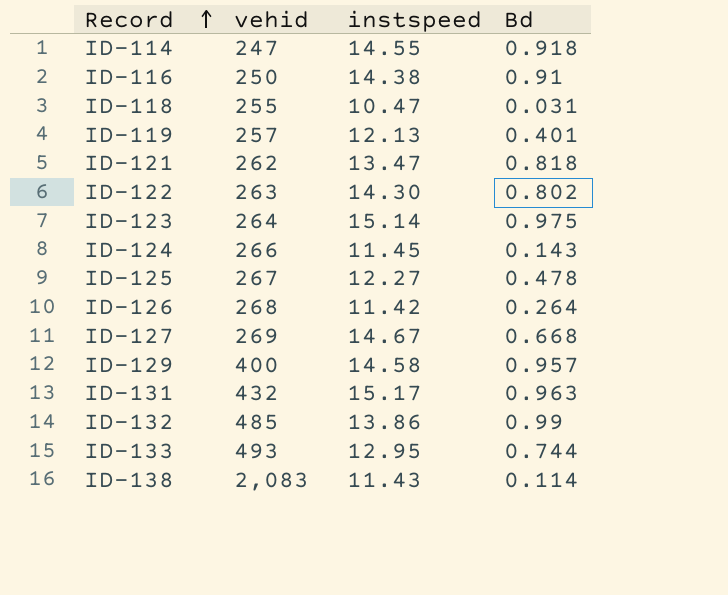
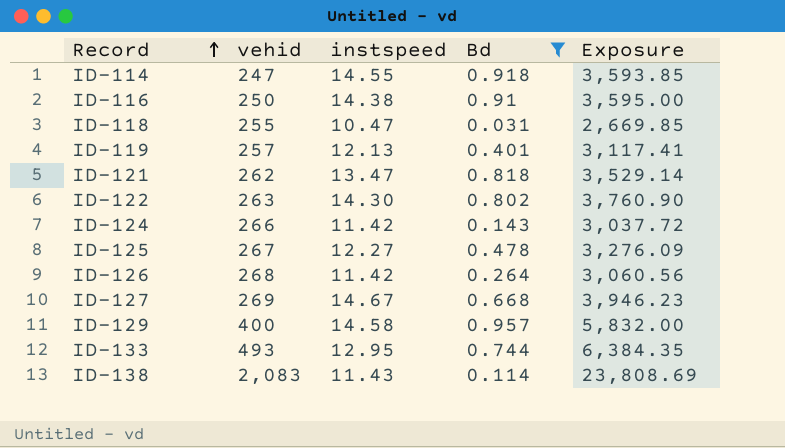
filter: none -> Bd <= 0.957
column Exposure | formula: none -> [vehid] * [instspeed]
ID-124 | instspeed: 11.45 -> 11.42

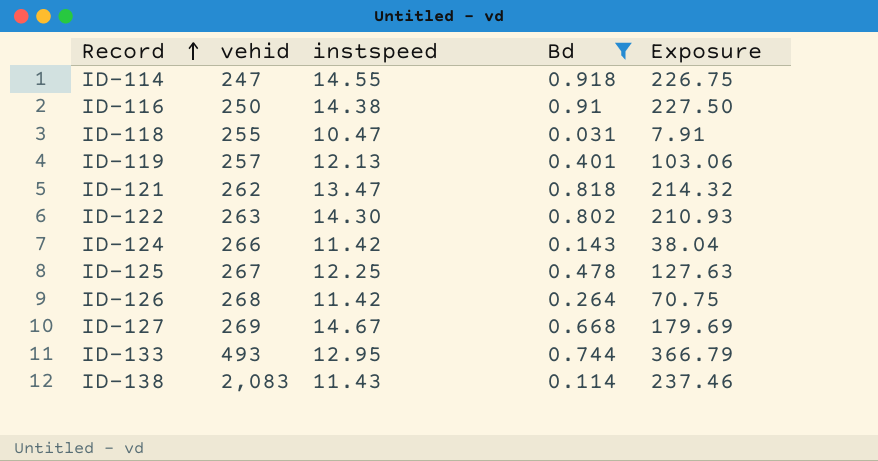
column Exposure | formula: [vehid] * [instspeed] -> [vehid] * [Bd]
row ID-129: 400 | 14.58 | 0.957 | 5,832.00 -> none
ID-125 | instspeed: 12.27 -> 12.25

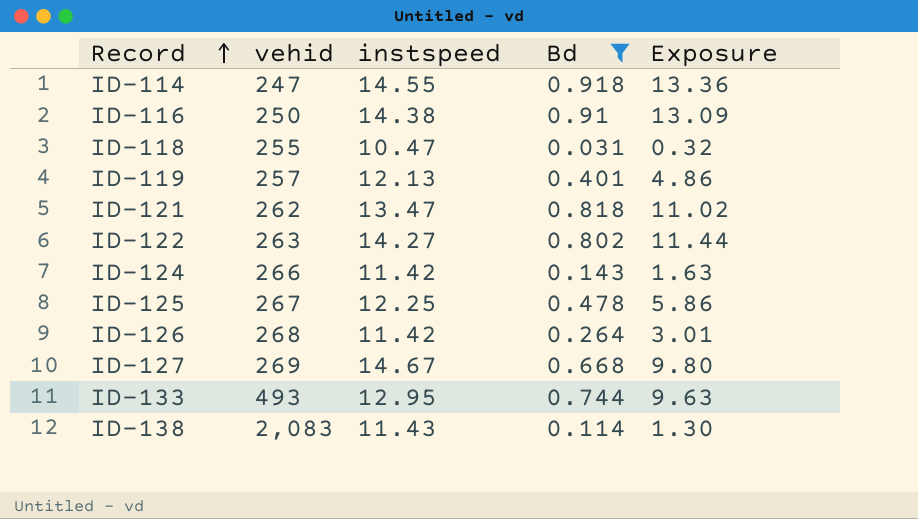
column Exposure | formula: [vehid] * [Bd] -> [instspeed] * [Bd]
ID-122 | instspeed: 14.30 -> 14.27

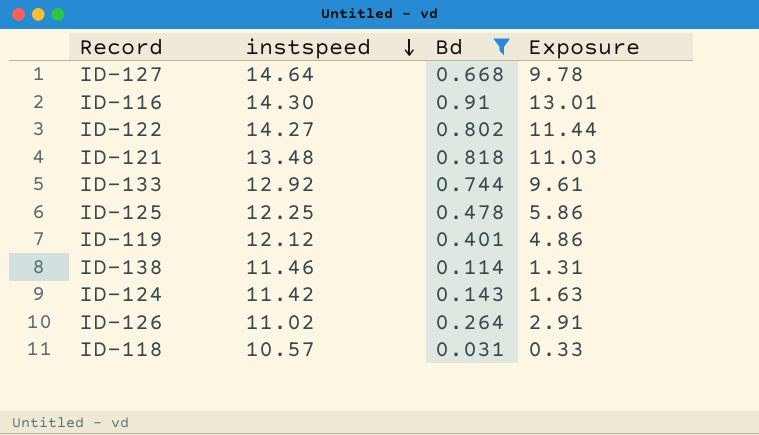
row order: Record ascending -> instspeed descending
column vehid | position: 2 -> none
row ID-114: 247 | 14.55 | 0.918 | 13.36 -> none
ID-127 | instspeed: 14.67 -> 14.64
ID-127 | Exposure: 9.80 -> 9.78
ID-116 | instspeed: 14.38 -> 14.30
ID-116 | Exposure: 13.09 -> 13.01
ID-121 | instspeed: 13.47 -> 13.48
ID-121 | Exposure: 11.02 -> 11.03
ID-133 | instspeed: 12.95 -> 12.92
ID-133 | Exposure: 9.63 -> 9.61
ID-119 | instspeed: 12.13 -> 12.12
ID-138 | instspeed: 11.43 -> 11.46
ID-138 | Exposure: 1.30 -> 1.31
ID-126 | instspeed: 11.42 -> 11.02
ID-126 | Exposure: 3.01 -> 2.91
ID-118 | instspeed: 10.47 -> 10.57
ID-118 | Exposure: 0.32 -> 0.33

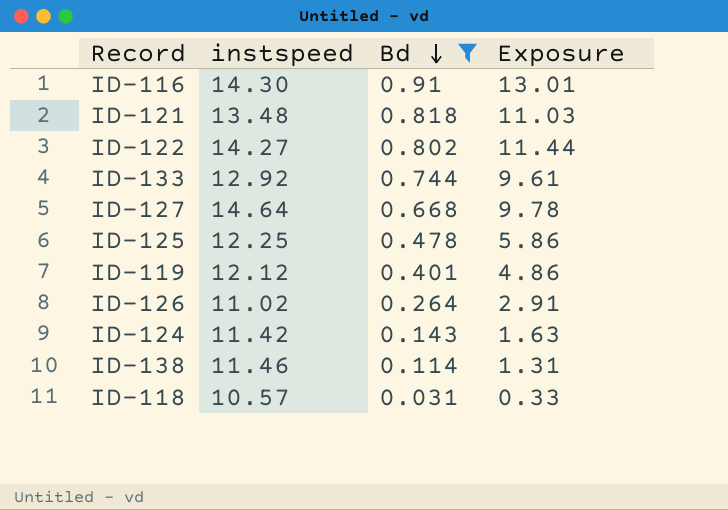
row order: instspeed descending -> Bd descending

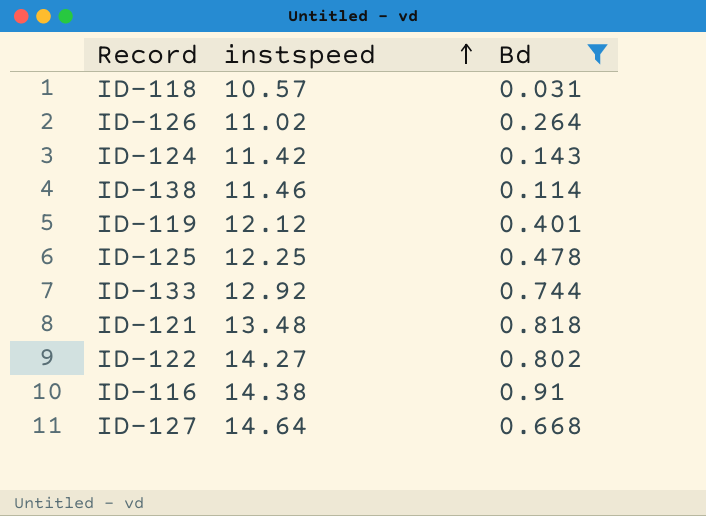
row order: Bd descending -> instspeed ascending
column Exposure | formula: [instspeed] * [Bd] -> none
ID-116 | instspeed: 14.30 -> 14.38

